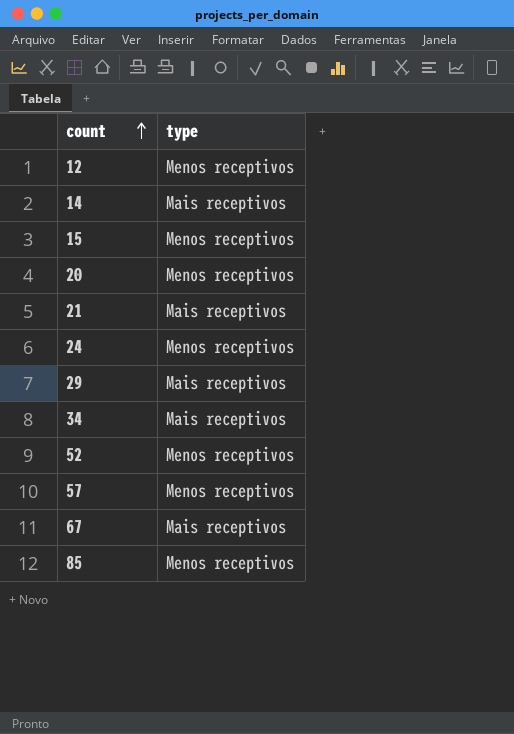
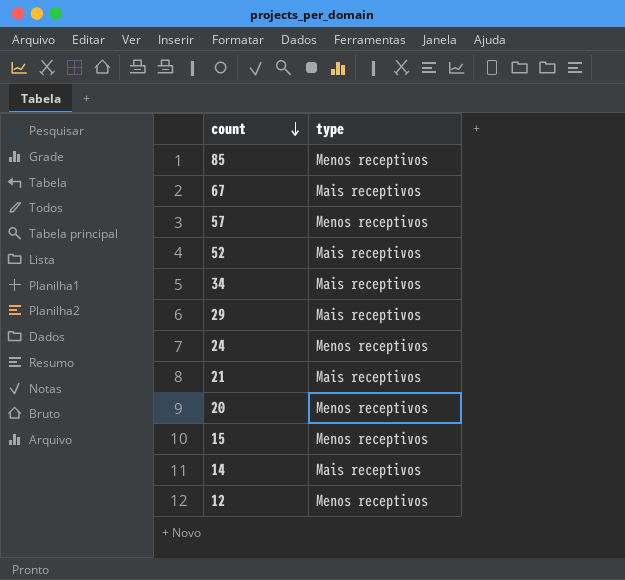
row order: count ascending -> count descending
52 | type: Menos receptivos -> Mais receptivos

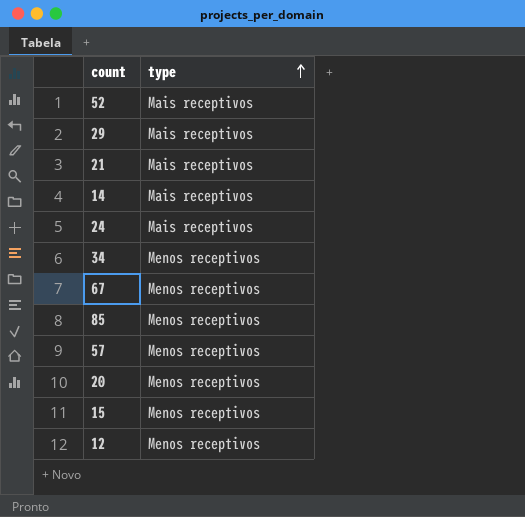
row order: count descending -> type ascending
24 | type: Menos receptivos -> Mais receptivos
34 | type: Mais receptivos -> Menos receptivos
67 | type: Mais receptivos -> Menos receptivos

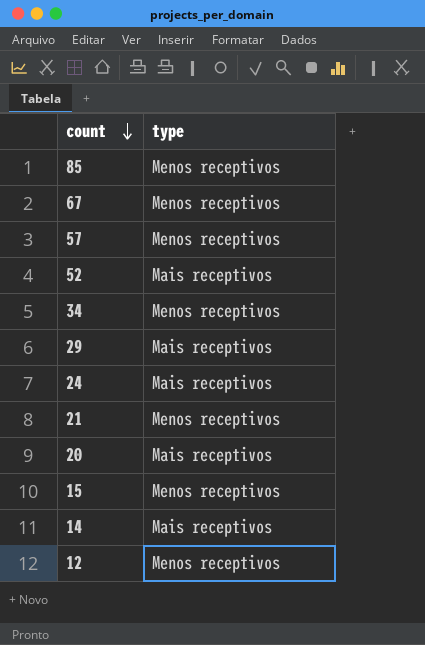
row order: type ascending -> count descending
21 | type: Mais receptivos -> Menos receptivos
20 | type: Menos receptivos -> Mais receptivos

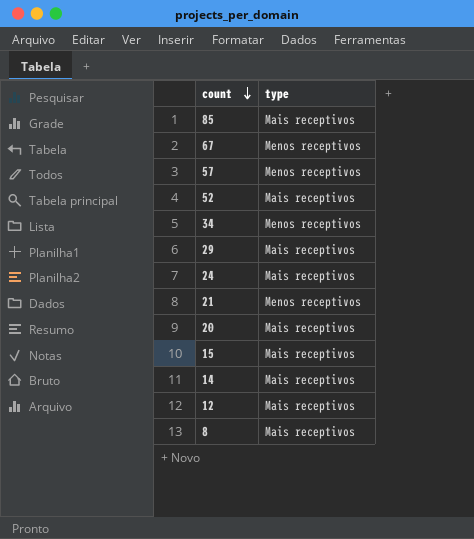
85 | type: Menos receptivos -> Mais receptivos
15 | type: Menos receptivos -> Mais receptivos
12 | type: Menos receptivos -> Mais receptivos
row 8: none -> Mais receptivos

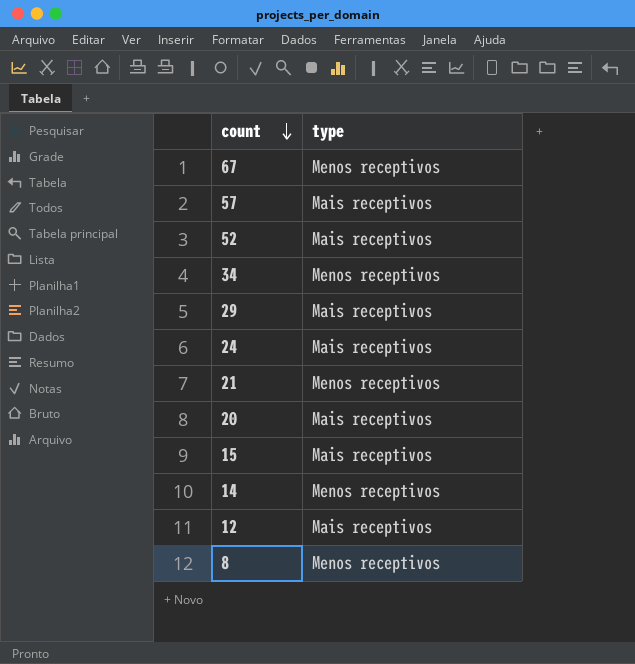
row 85: Mais receptivos -> none
57 | type: Menos receptivos -> Mais receptivos
14 | type: Mais receptivos -> Menos receptivos
8 | type: Mais receptivos -> Menos receptivos

